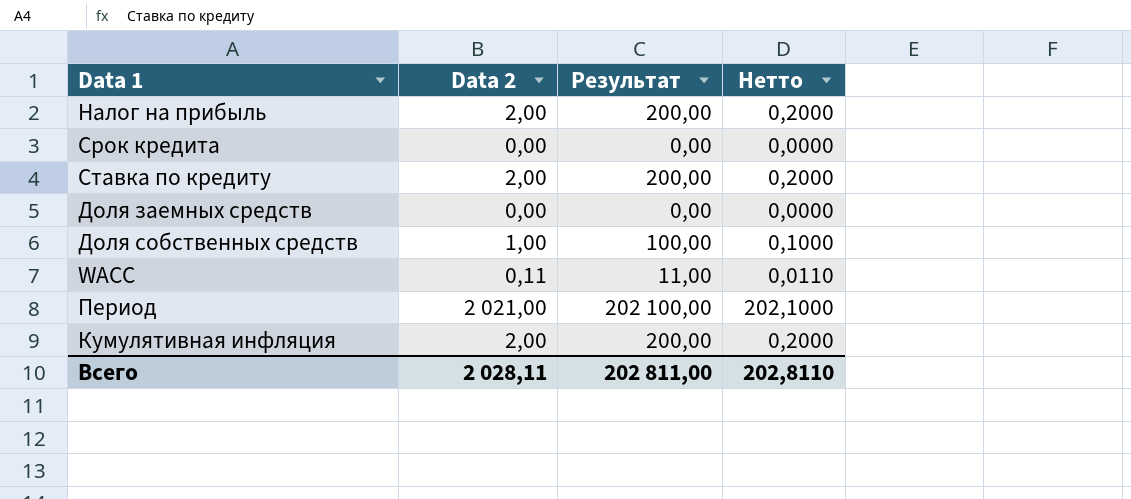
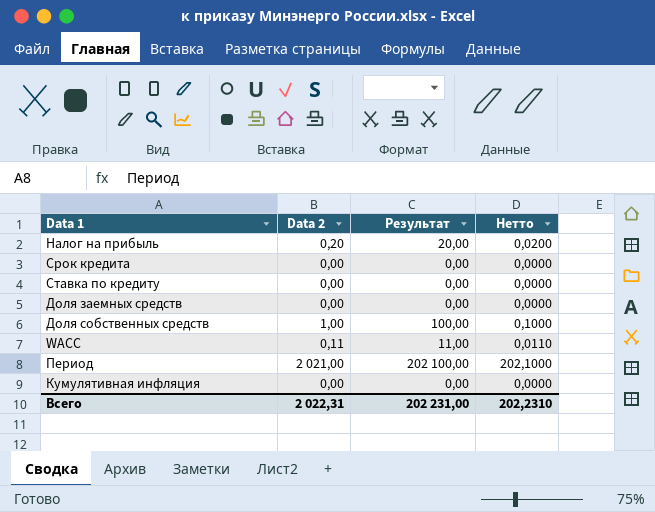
Налог на прибыль | Data 2: 2,00 -> 0,20
Налог на прибыль | Результат: 200,00 -> 20,00
Налог на прибыль | Нетто: 0,2000 -> 0,0200
Ставка по кредиту | Data 2: 2,00 -> 0,00
Ставка по кредиту | Результат: 200,00 -> 0,00
Ставка по кредиту | Нетто: 0,2000 -> 0,0000
Кумулятивная инфляция | Data 2: 2,00 -> 0,00
Кумулятивная инфляция | Результат: 200,00 -> 0,00
Кумулятивная инфляция | Нетто: 0,2000 -> 0,0000
Всего | Data 2: 2 028,11 -> 2 022,31
Всего | Результат: 202 811,00 -> 202 231,00
Всего | Нетто: 202,8110 -> 202,2310

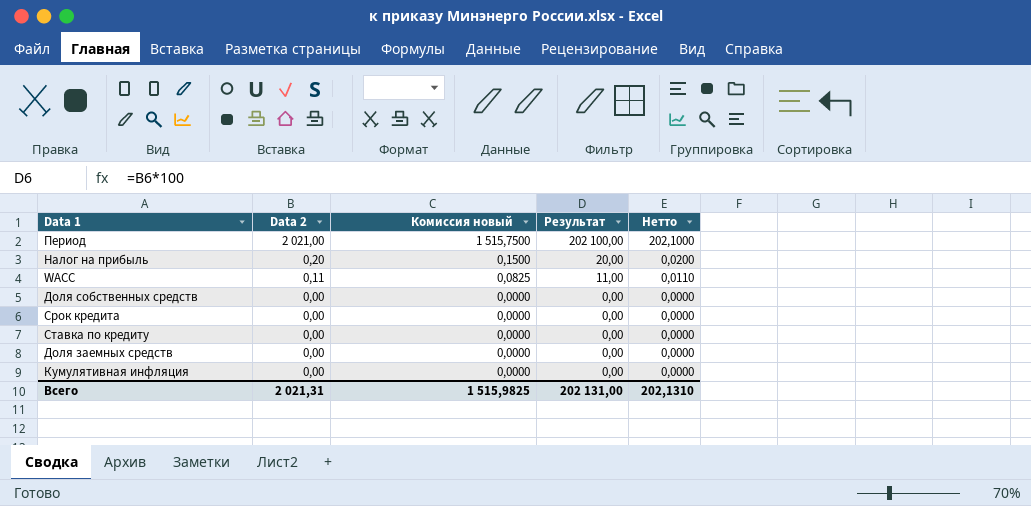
row order: none -> Data 2 descending
column Комиссия новый | formula: none -> [Data 2] * 0,75
Доля собственных средств | Data 2: 1,00 -> 0,00
Доля собственных средств | Результат: 100,00 -> 0,00
Доля собственных средств | Нетто: 0,1000 -> 0,0000
Всего | Data 2: 2 022,31 -> 2 021,31
Всего | Результат: 202 231,00 -> 202 131,00
Всего | Нетто: 202,2310 -> 202,1310

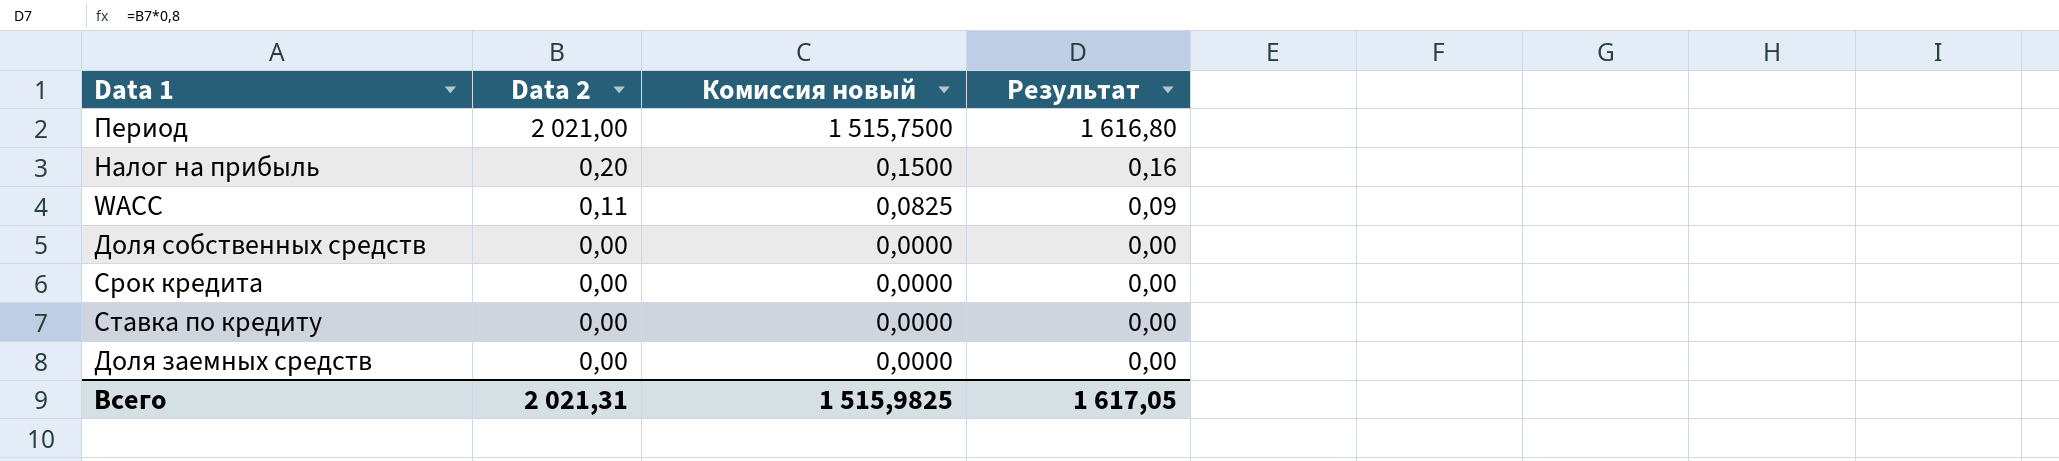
column Нетто | formula: [Data 2] * 0,1 -> none
column Результат | formula: [Data 2] * 100 -> [Data 2] * 0,8
row Кумулятивная инфляция: 0,00 | 0,0000 | 0,00 | 0,0000 -> none
Всего | Результат: 202 131,00 -> 1 617,05

